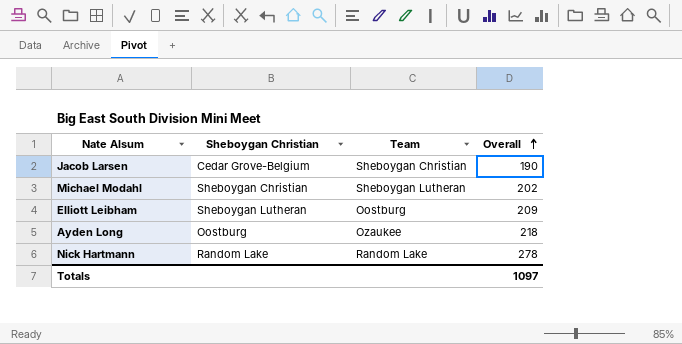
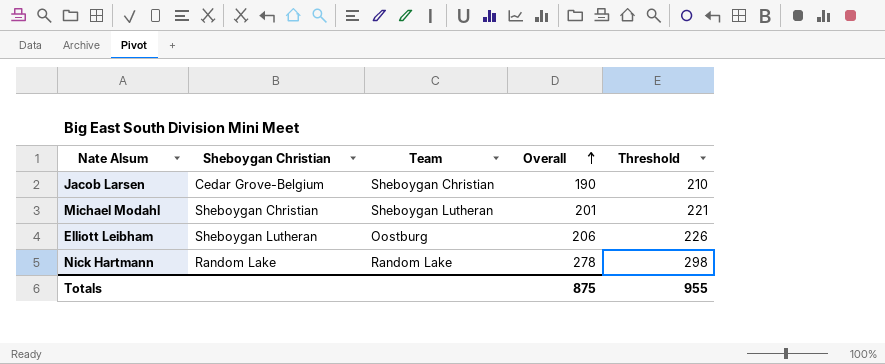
column Threshold | formula: none -> [Overall] + 20
row Ayden Long: Oostburg | Ozaukee | 218 -> none
Michael Modahl | Overall: 202 -> 201
Elliott Leibham | Overall: 209 -> 206
Totals | Overall: 1097 -> 875

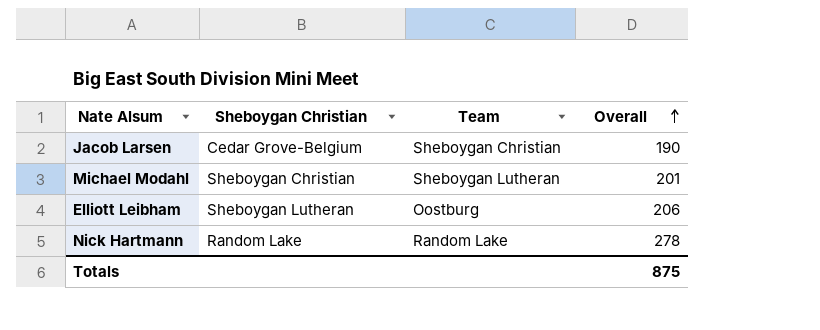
column Threshold | formula: [Overall] + 20 -> none

